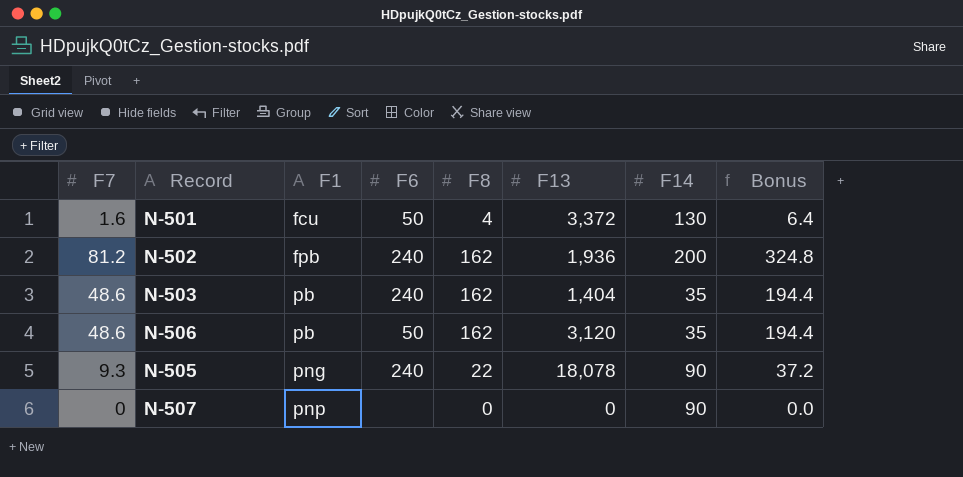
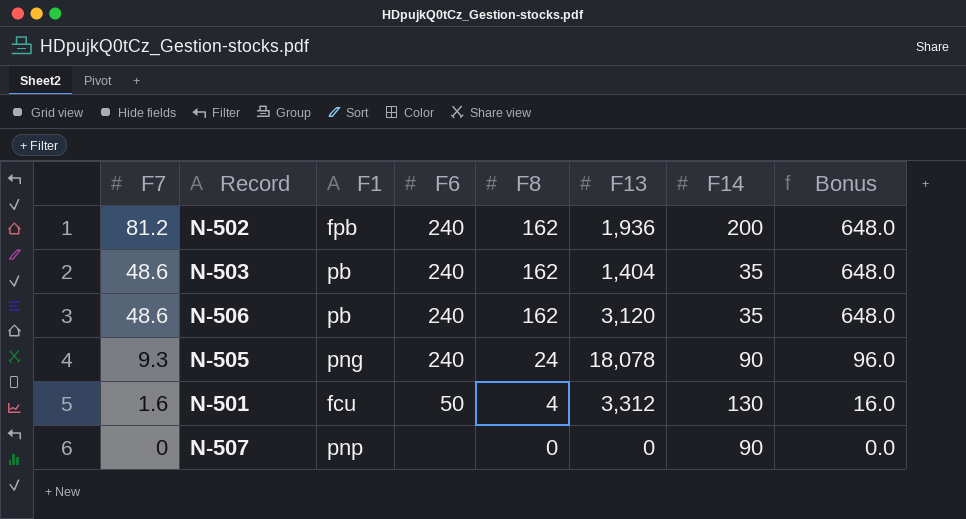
row order: F1 ascending -> F7 descending
column Bonus | formula: [F7] * 4 -> [F8] * 4
N-506 | F6: 50 -> 240
N-505 | F8: 22 -> 24
N-501 | F13: 3,372 -> 3,312

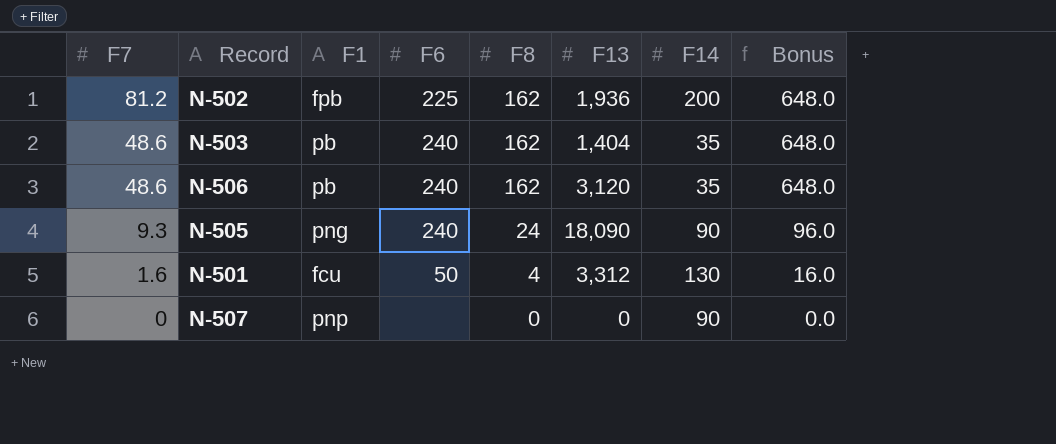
N-502 | F6: 240 -> 225
N-505 | F13: 18,078 -> 18,090

